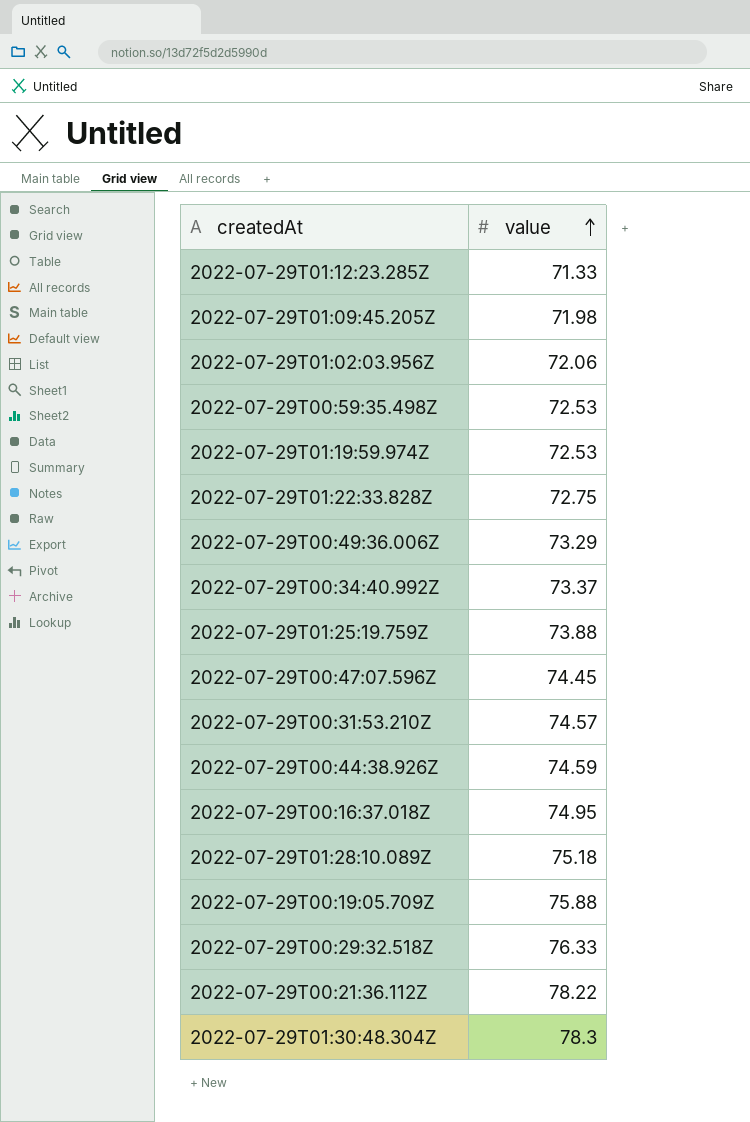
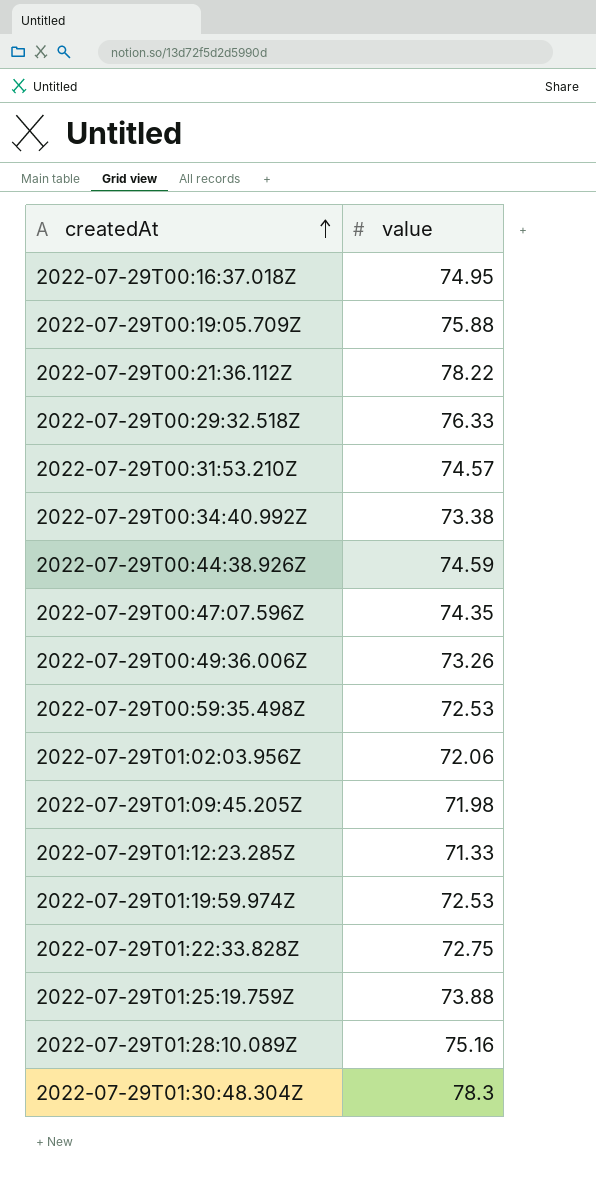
row order: value ascending -> createdAt ascending
2022-07-29T00:34:40.992Z | value: 73.37 -> 73.38
2022-07-29T00:47:07.596Z | value: 74.45 -> 74.35
2022-07-29T00:49:36.006Z | value: 73.29 -> 73.26
2022-07-29T01:28:10.089Z | value: 75.18 -> 75.16

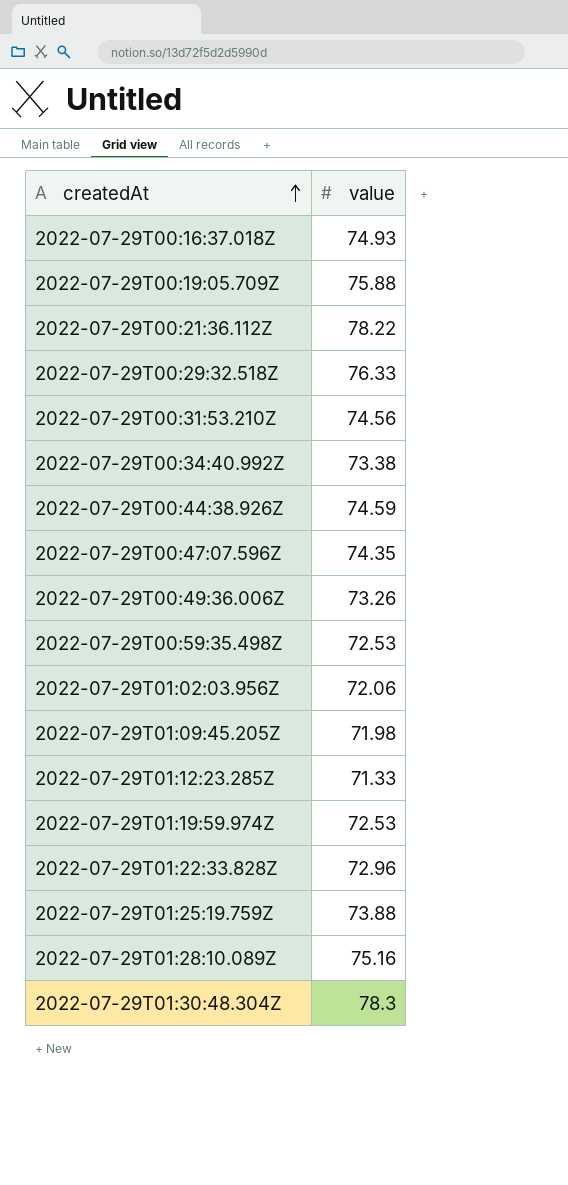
2022-07-29T00:16:37.018Z | value: 74.95 -> 74.93
2022-07-29T00:31:53.210Z | value: 74.57 -> 74.56
2022-07-29T01:22:33.828Z | value: 72.75 -> 72.96

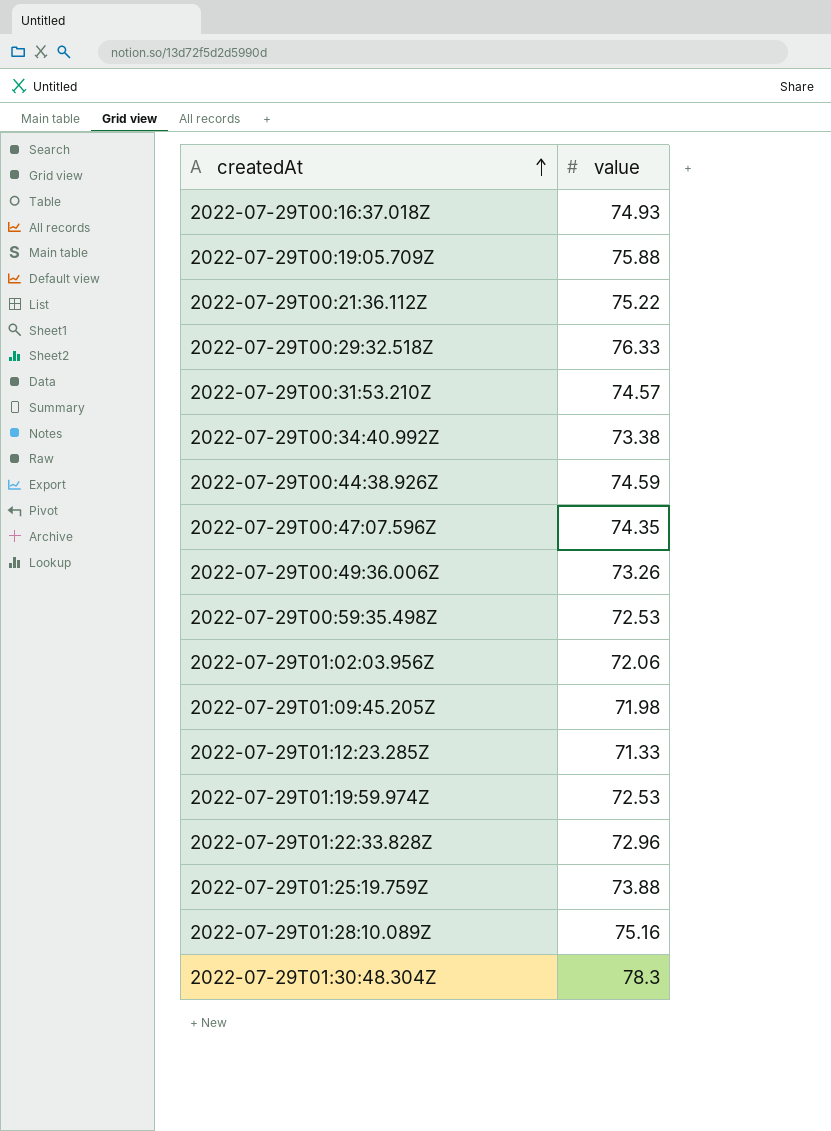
2022-07-29T00:21:36.112Z | value: 78.22 -> 75.22
2022-07-29T00:31:53.210Z | value: 74.56 -> 74.57

